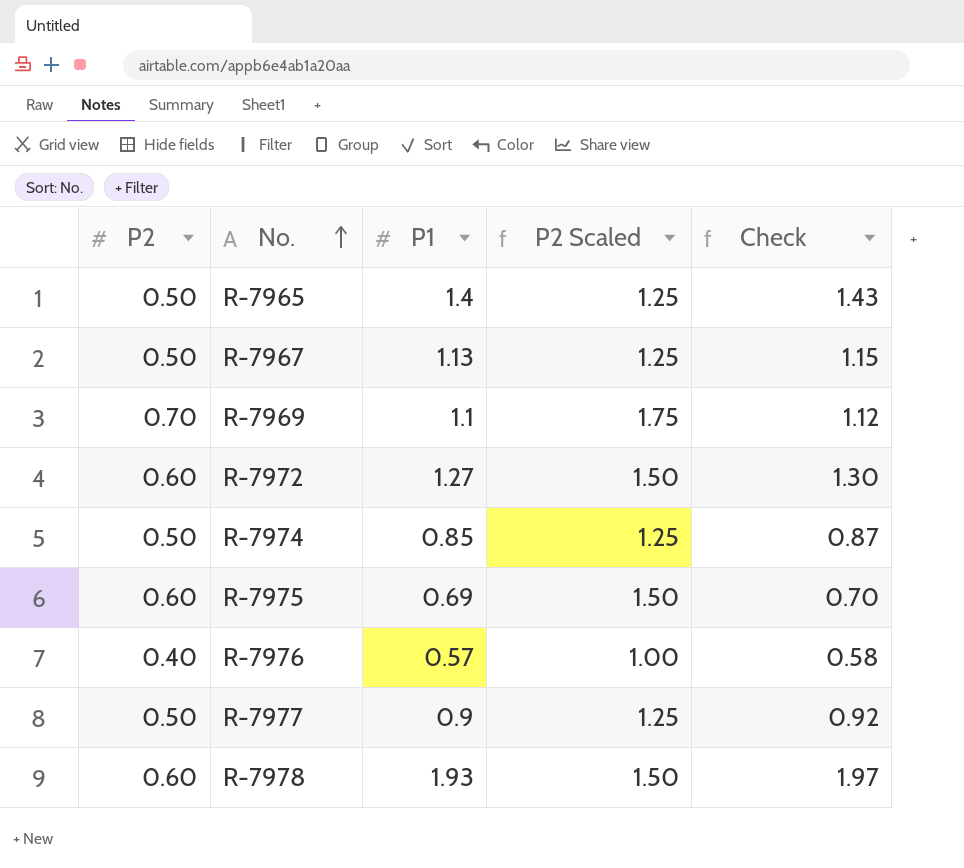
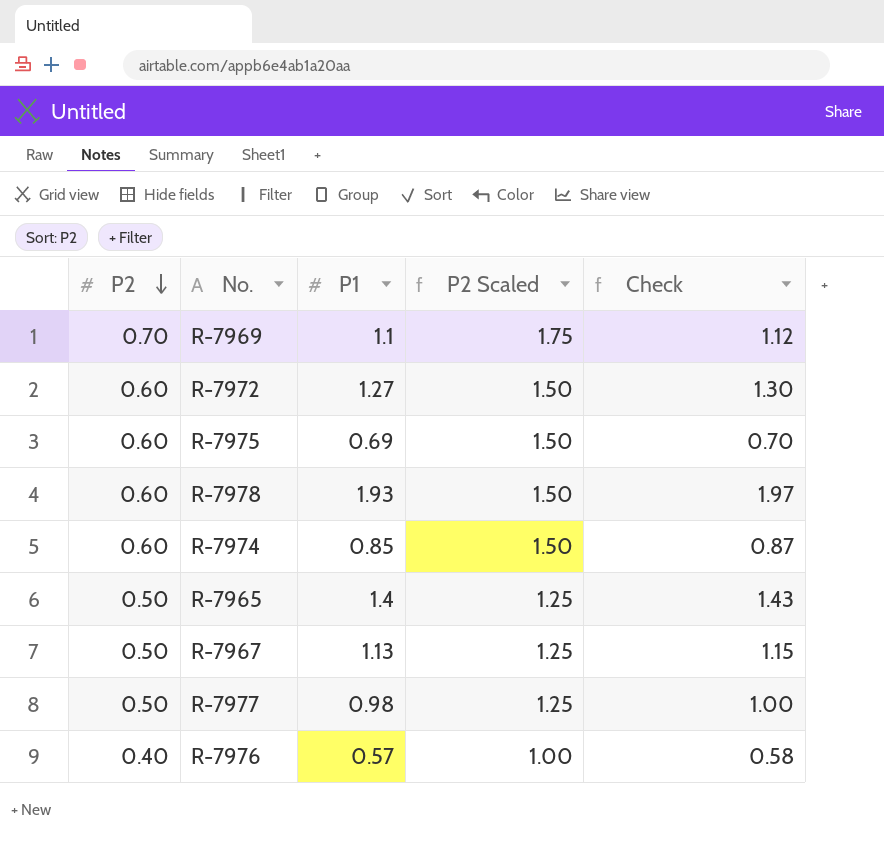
row order: No. ascending -> P2 descending
R-7974 | P2: 0.50 -> 0.60
R-7974 | P2 Scaled: 1.25 -> 1.50
R-7977 | P1: 0.9 -> 0.98
R-7977 | Check: 0.92 -> 1.00

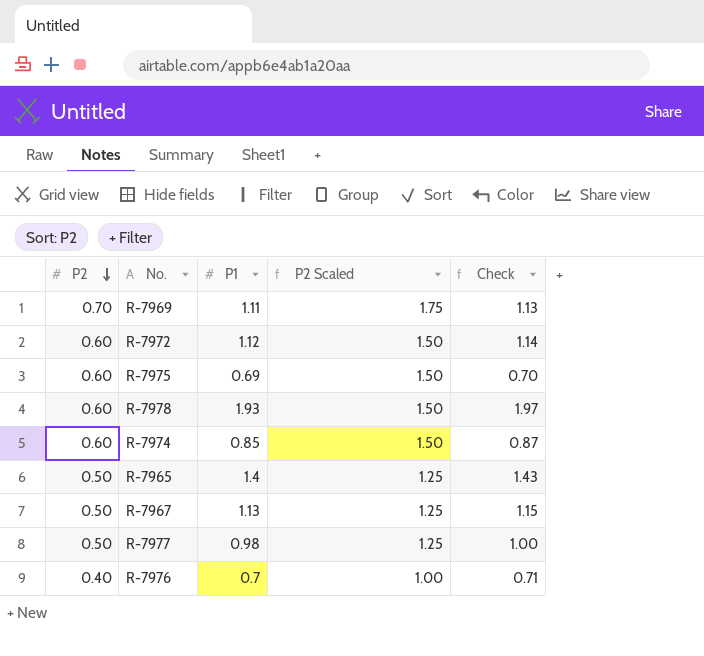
R-7969 | P1: 1.1 -> 1.11
R-7969 | Check: 1.12 -> 1.13
R-7972 | P1: 1.27 -> 1.12
R-7972 | Check: 1.30 -> 1.14
R-7976 | P1: 0.57 -> 0.7
R-7976 | Check: 0.58 -> 0.71

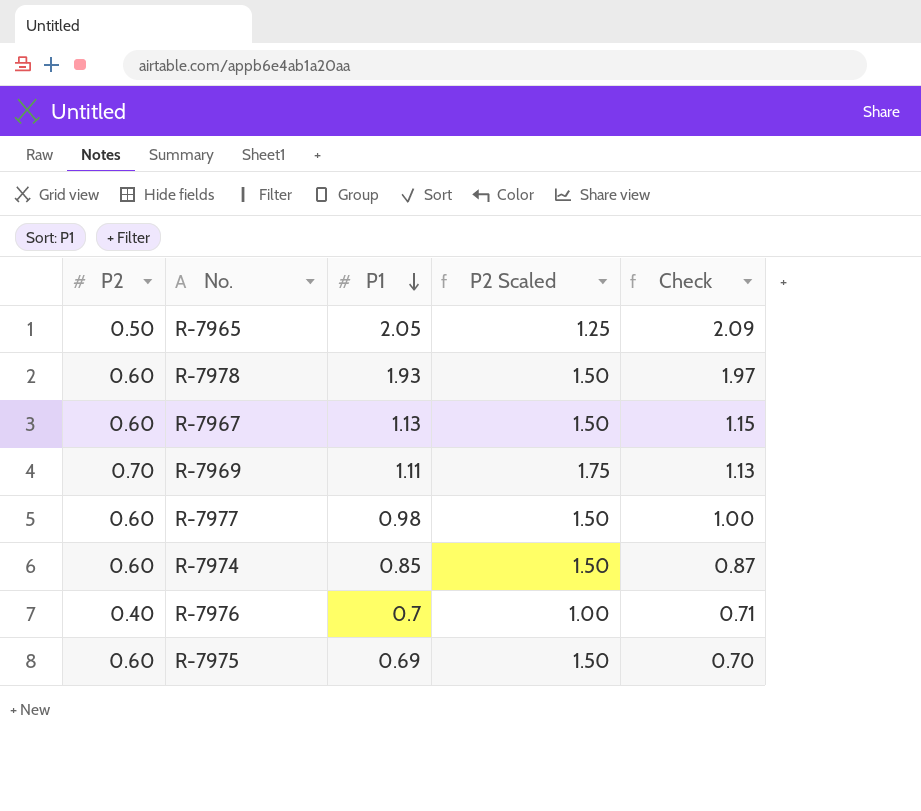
row order: P2 descending -> P1 descending
row R-7972: 0.60 | 1.12 | 1.50 | 1.14 -> none
R-7965 | P1: 1.4 -> 2.05
R-7965 | Check: 1.43 -> 2.09
R-7967 | P2: 0.50 -> 0.60
R-7967 | P2 Scaled: 1.25 -> 1.50
R-7977 | P2: 0.50 -> 0.60
R-7977 | P2 Scaled: 1.25 -> 1.50

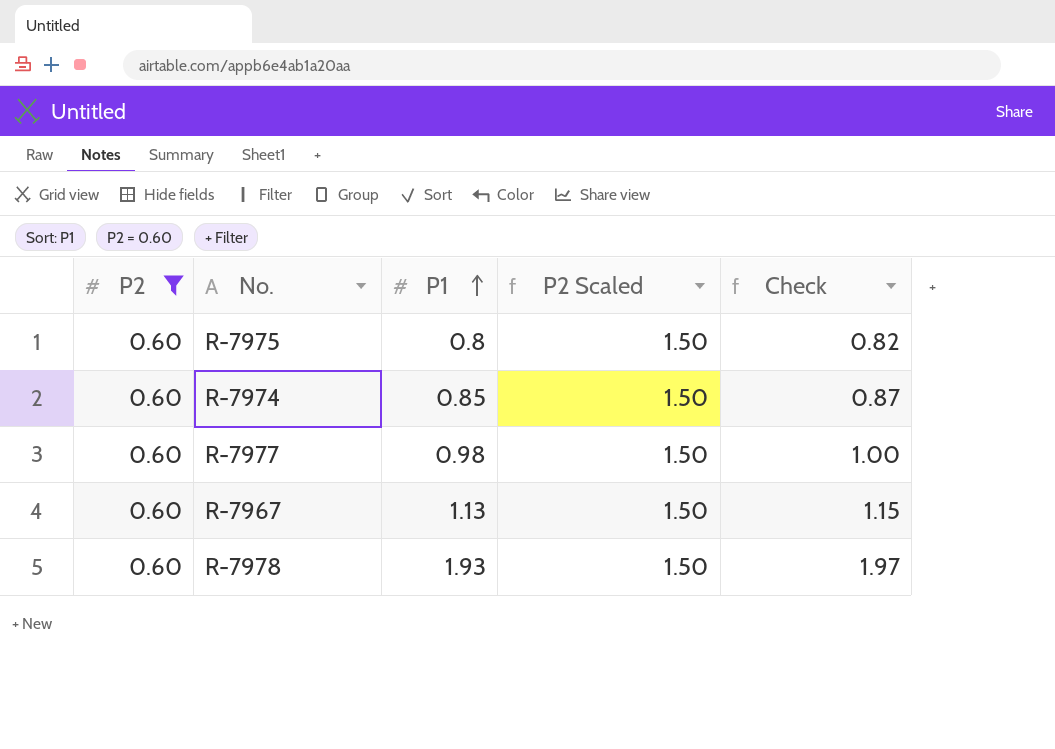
filter: none -> P2 = 0.60
row order: P1 descending -> P1 ascending
R-7975 | P1: 0.69 -> 0.8
R-7975 | Check: 0.70 -> 0.82

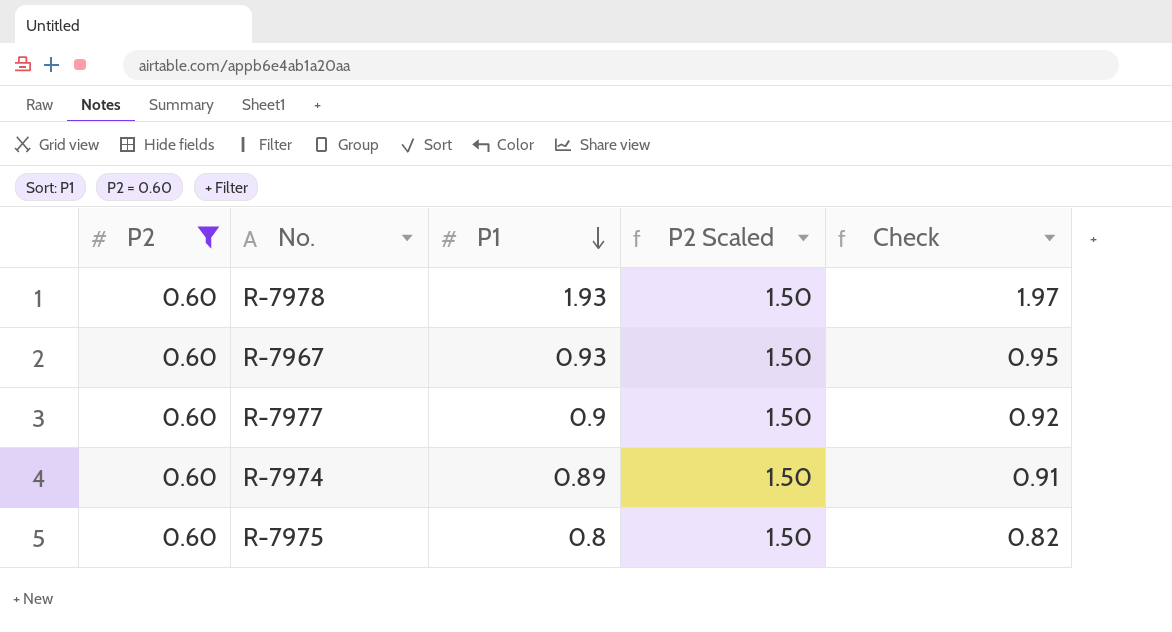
row order: P1 ascending -> P1 descending
R-7967 | P1: 1.13 -> 0.93
R-7967 | Check: 1.15 -> 0.95
R-7977 | P1: 0.98 -> 0.9
R-7977 | Check: 1.00 -> 0.92
R-7974 | P1: 0.85 -> 0.89
R-7974 | Check: 0.87 -> 0.91

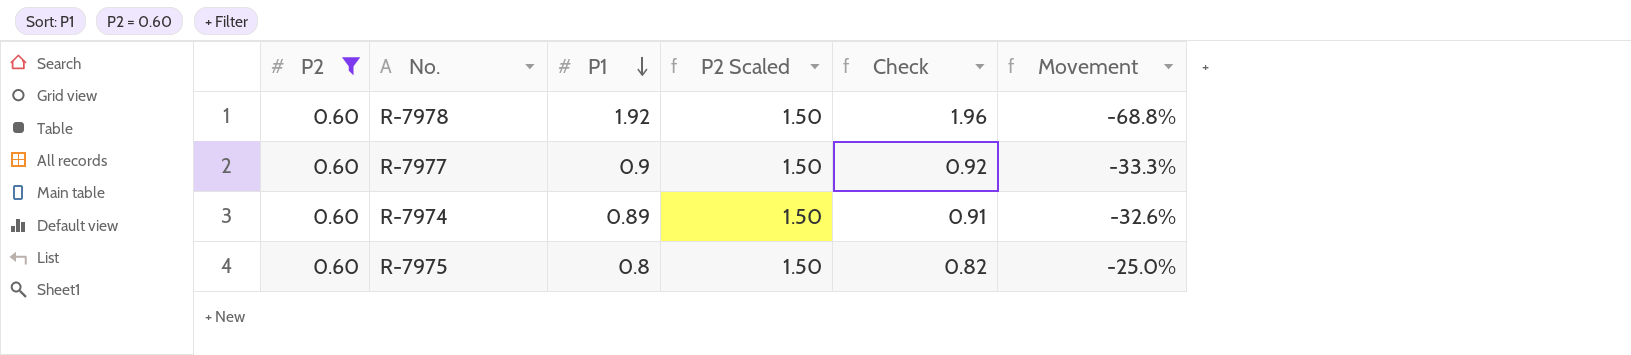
column Movement | formula: none -> ([P2] - [P1]) / [P1]
row R-7967: 0.60 | 0.93 | 1.50 | 0.95 -> none
R-7978 | P1: 1.93 -> 1.92
R-7978 | Check: 1.97 -> 1.96

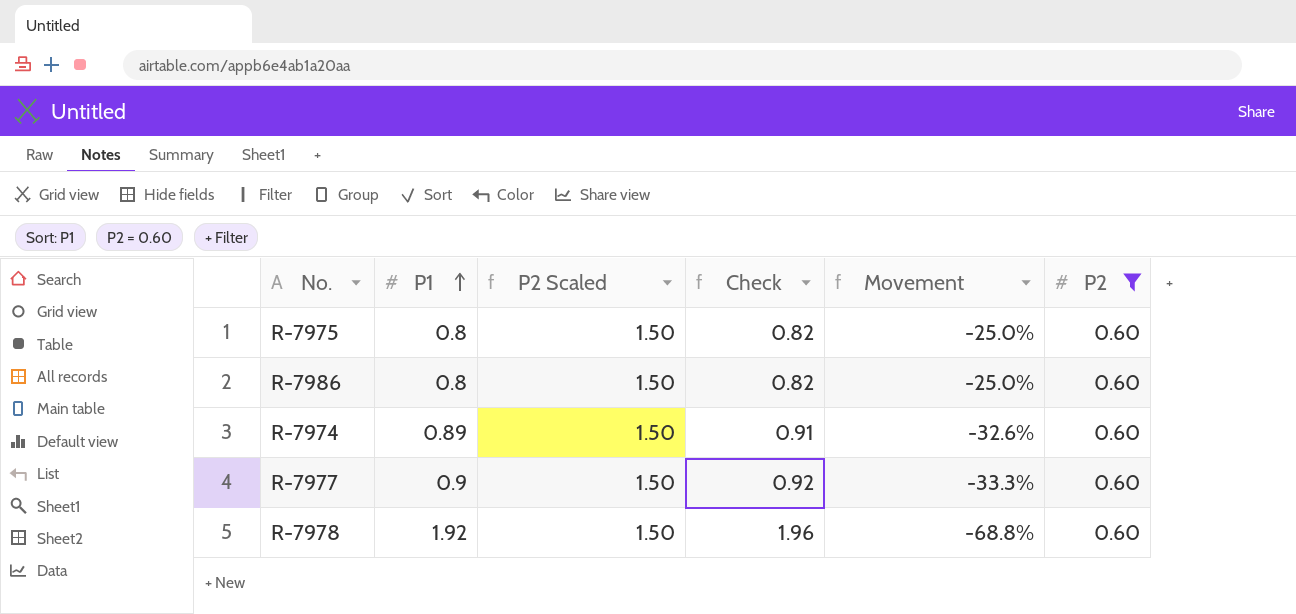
row order: P1 descending -> P1 ascending
column P2 | position: 1 -> 6
row R-7986: none -> 0.8 | 1.50 | 0.82 | -25.0% | 0.60

